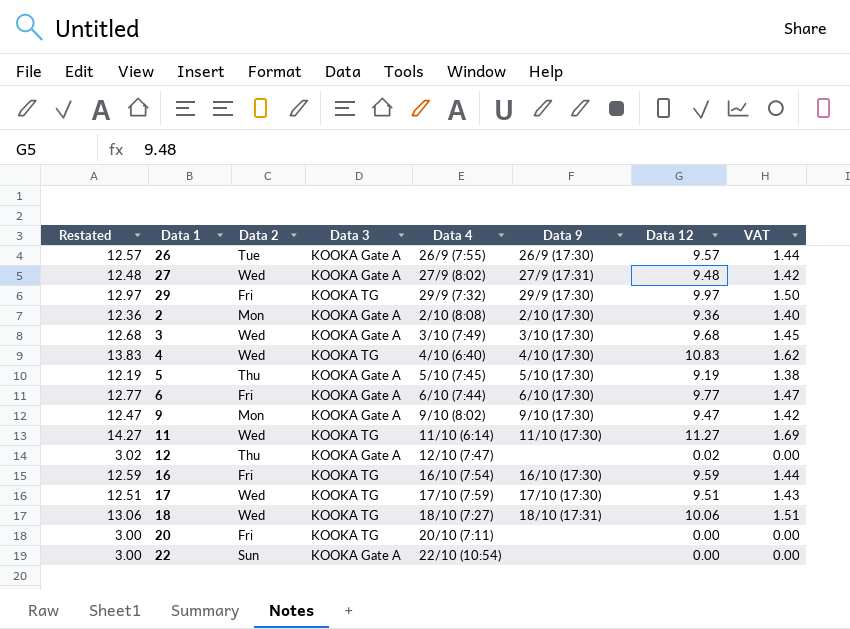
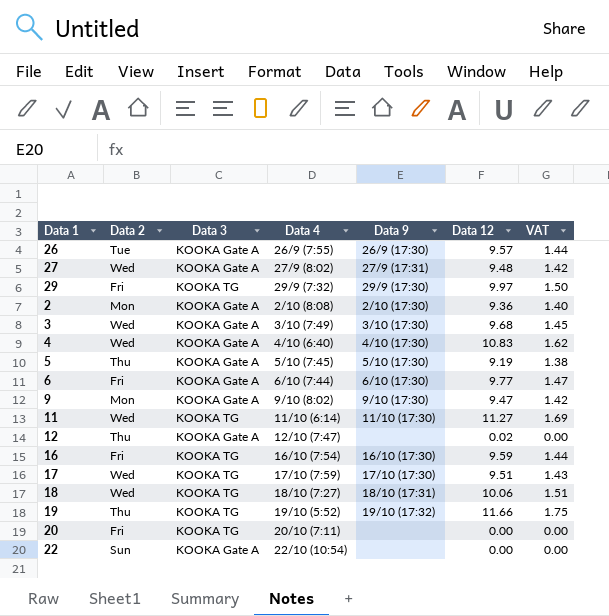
column Restated | formula: [Data 12] + 3 -> none
4 | Data 3: KOOKA TG -> KOOKA Gate A
row 19: none -> Thu | KOOKA TG | 19/10 (5:52) | 19/10 (17:32) | 11.66 | 1.75

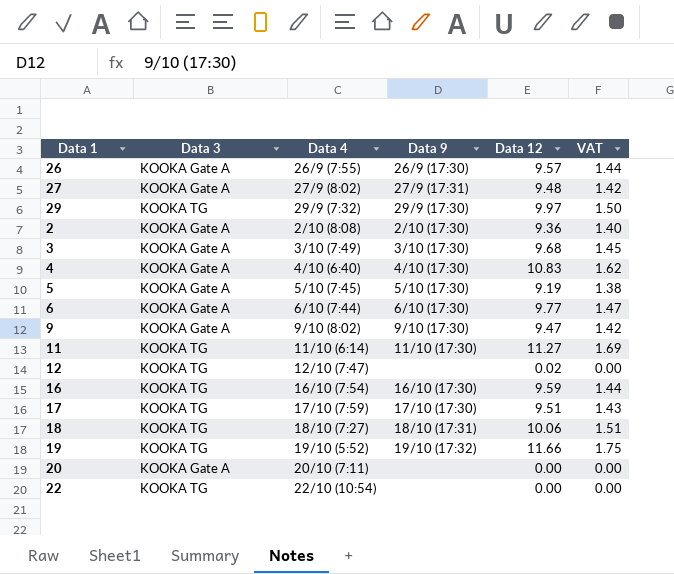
column Data 2 | position: 2 -> none
12 | Data 3: KOOKA Gate A -> KOOKA TG
20 | Data 3: KOOKA TG -> KOOKA Gate A
22 | Data 3: KOOKA Gate A -> KOOKA TG

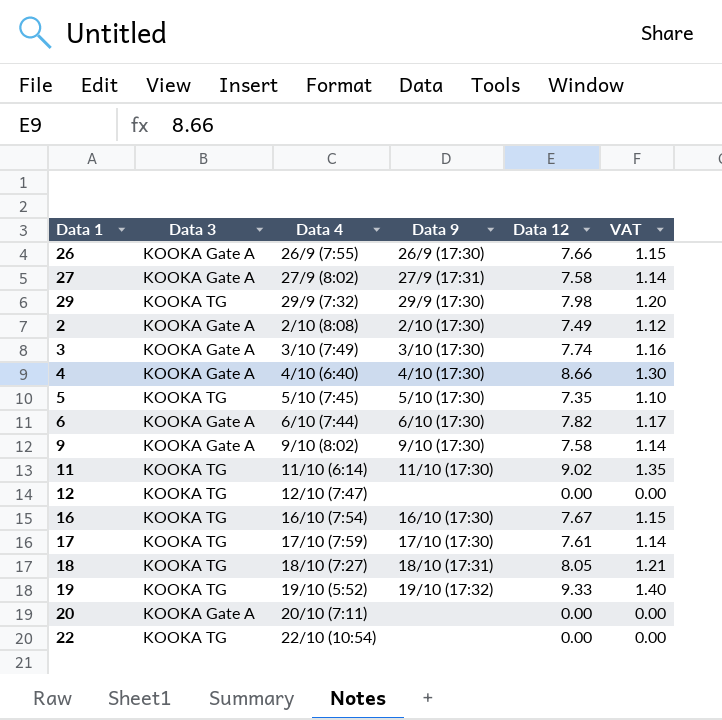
26 | Data 12: 9.57 -> 7.66
26 | VAT: 1.44 -> 1.15
27 | Data 12: 9.48 -> 7.58
27 | VAT: 1.42 -> 1.14
29 | Data 12: 9.97 -> 7.98
29 | VAT: 1.50 -> 1.20
2 | Data 12: 9.36 -> 7.49
2 | VAT: 1.40 -> 1.12
3 | Data 12: 9.68 -> 7.74
3 | VAT: 1.45 -> 1.16
4 | Data 12: 10.83 -> 8.66
4 | VAT: 1.62 -> 1.30
5 | Data 3: KOOKA Gate A -> KOOKA TG
5 | Data 12: 9.19 -> 7.35
5 | VAT: 1.38 -> 1.10
6 | Data 12: 9.77 -> 7.82
6 | VAT: 1.47 -> 1.17
9 | Data 12: 9.47 -> 7.58
9 | VAT: 1.42 -> 1.14
11 | Data 12: 11.27 -> 9.02
11 | VAT: 1.69 -> 1.35
12 | Data 12: 0.02 -> 0.00
16 | Data 12: 9.59 -> 7.67
16 | VAT: 1.44 -> 1.15
17 | Data 12: 9.51 -> 7.61
17 | VAT: 1.43 -> 1.14
18 | Data 12: 10.06 -> 8.05
18 | VAT: 1.51 -> 1.21
19 | Data 12: 11.66 -> 9.33
19 | VAT: 1.75 -> 1.40

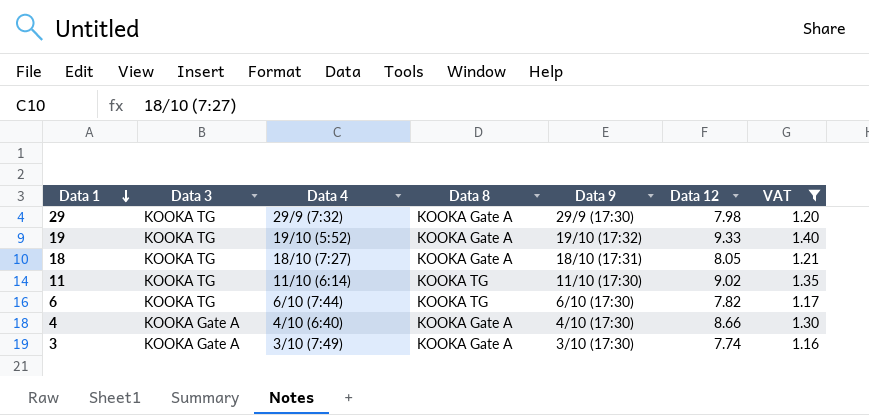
filter: none -> VAT >= 1.16
row order: none -> Data 1 descending
column Data 8 | position: none -> 4
6 | Data 3: KOOKA Gate A -> KOOKA TG

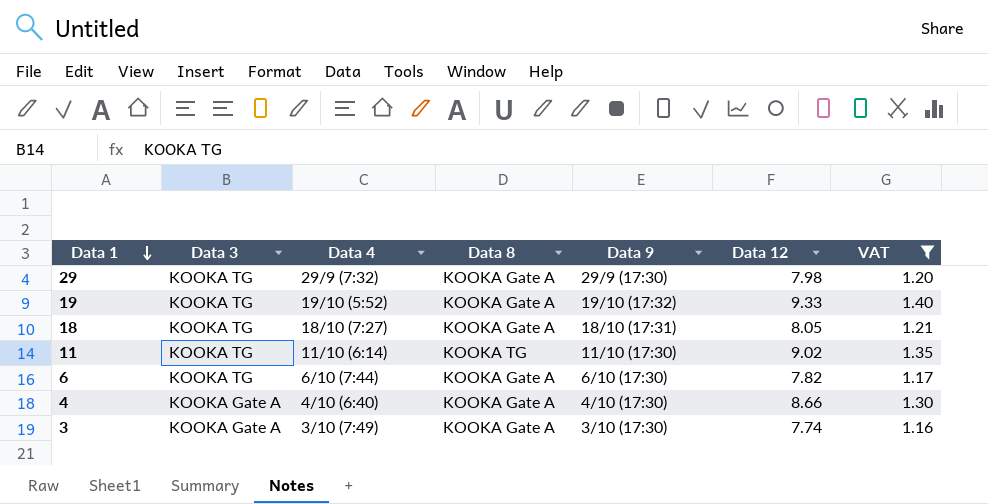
6 | Data 8: KOOKA TG -> KOOKA Gate A

